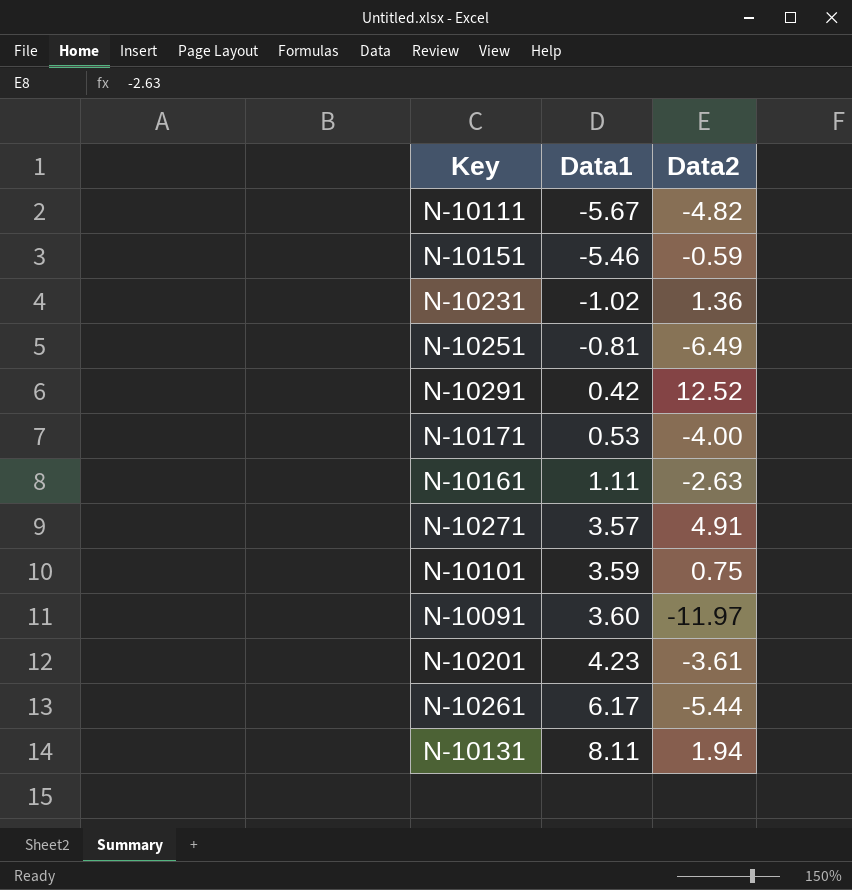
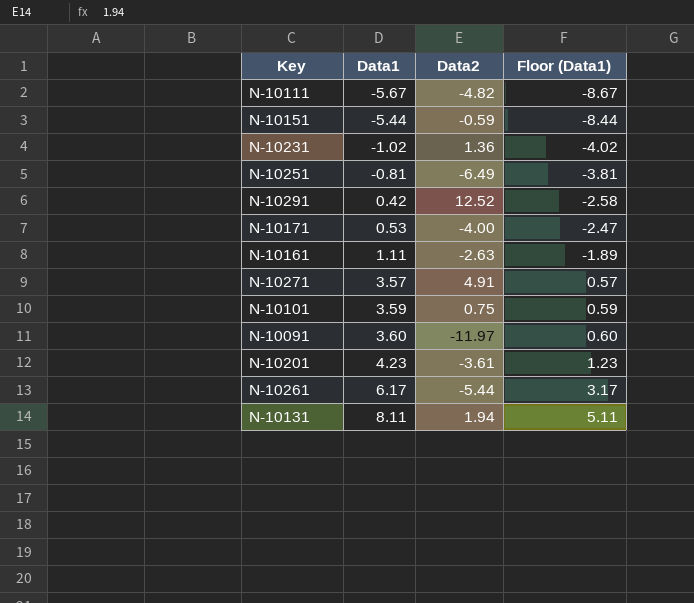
column Floor (Data1) | formula: none -> [Data1] - 3
N-10151 | Data1: -5.46 -> -5.44

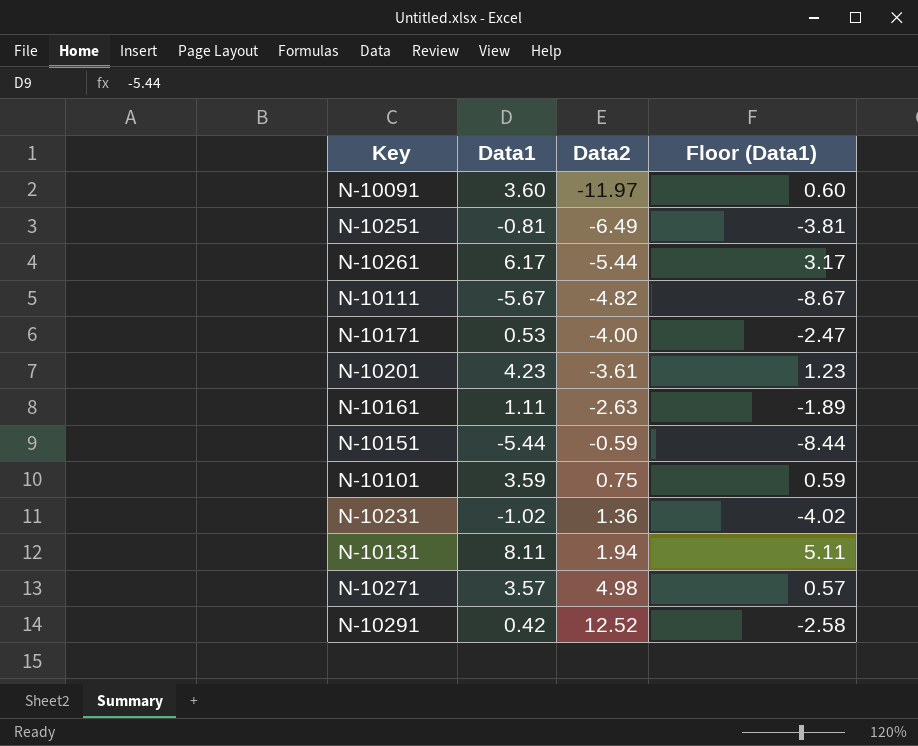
row order: Data1 ascending -> Data2 ascending
N-10271 | Data2: 4.91 -> 4.98

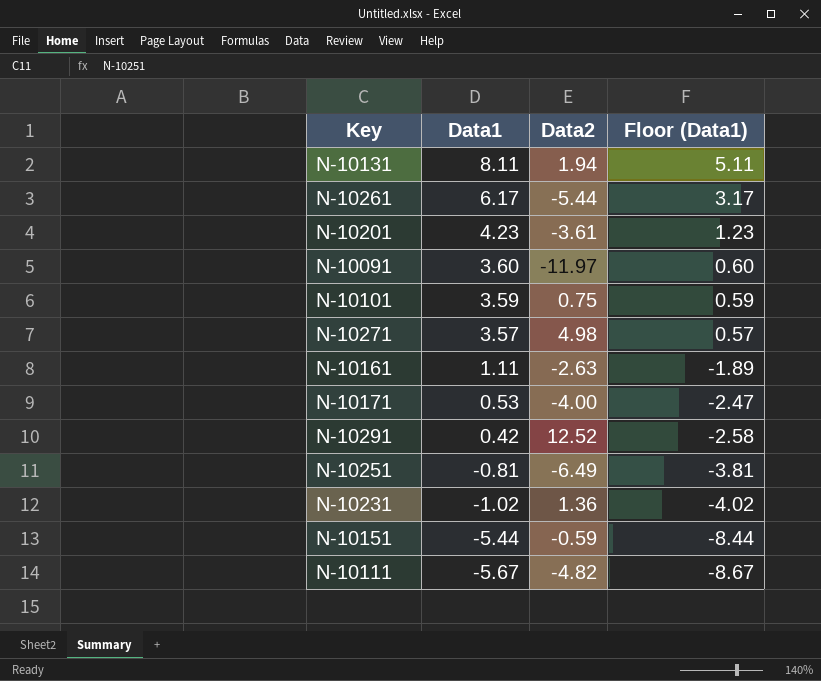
row order: Data2 ascending -> Data1 descending

